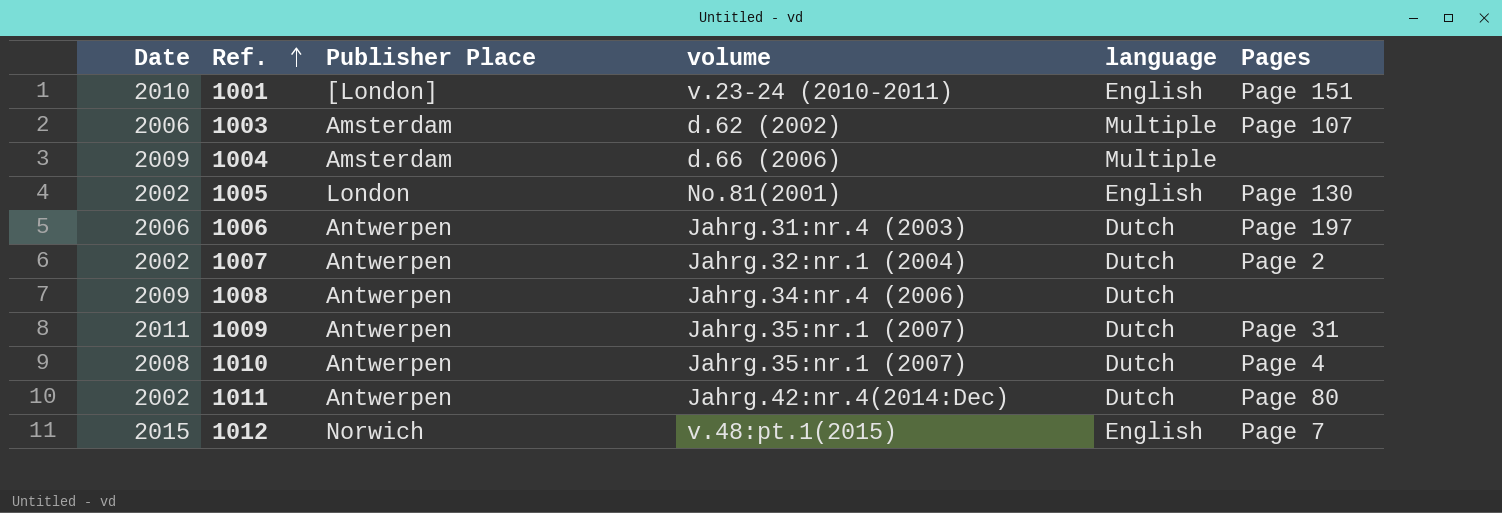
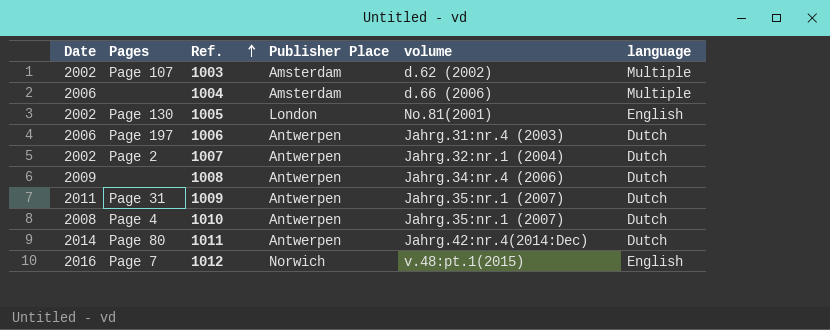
column Pages | position: 6 -> 2
row 1001: 2010 | [London] | v.23-24 (2010-2011) | English | Page 151 -> none
1003 | Date: 2006 -> 2002
1004 | Date: 2009 -> 2006
1011 | Date: 2002 -> 2014
1012 | Date: 2015 -> 2016

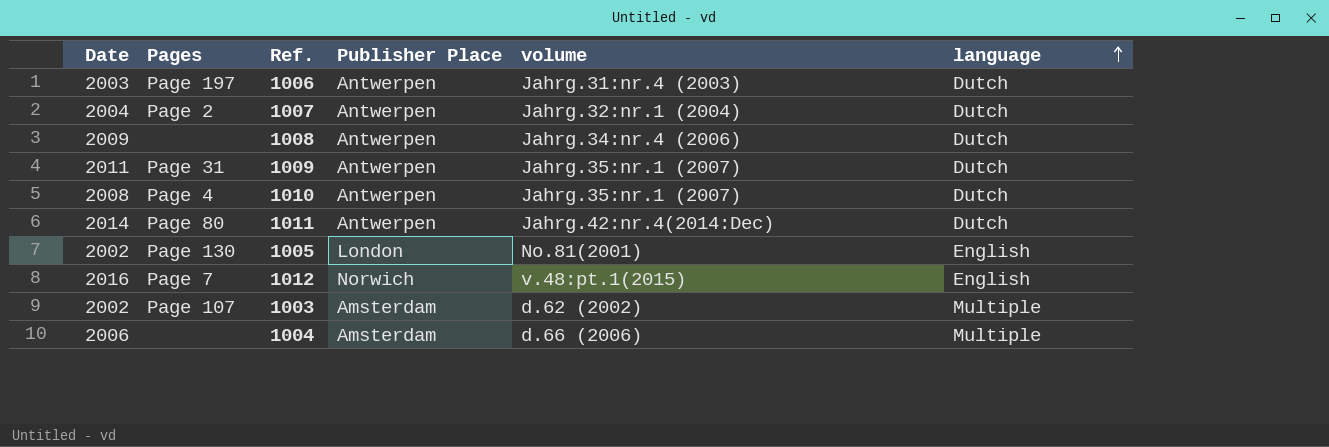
row order: Ref. ascending -> language ascending
1006 | Date: 2006 -> 2003
1007 | Date: 2002 -> 2004

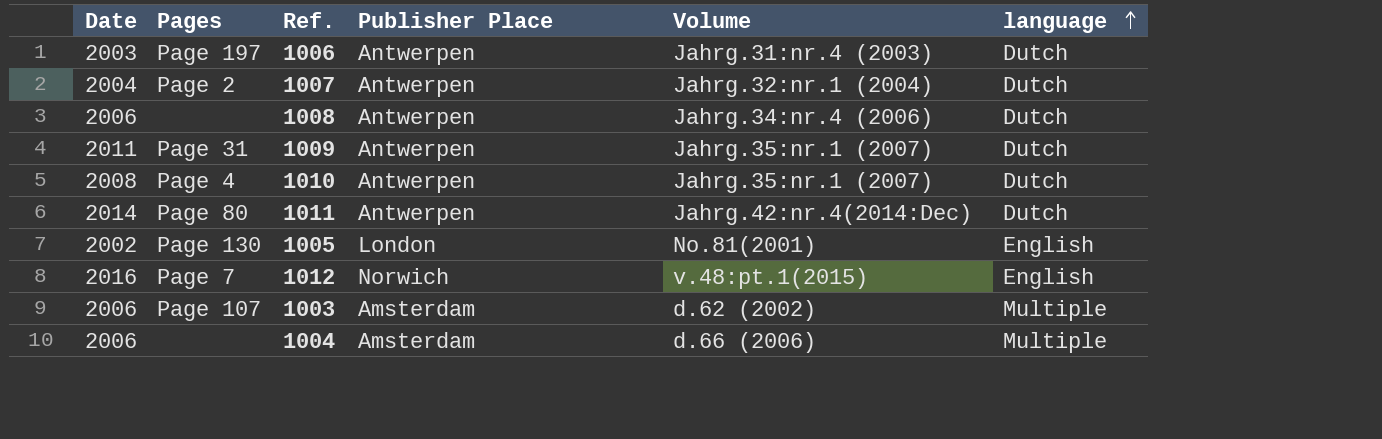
column name: volume -> Volume
1008 | Date: 2009 -> 2006
1003 | Date: 2002 -> 2006

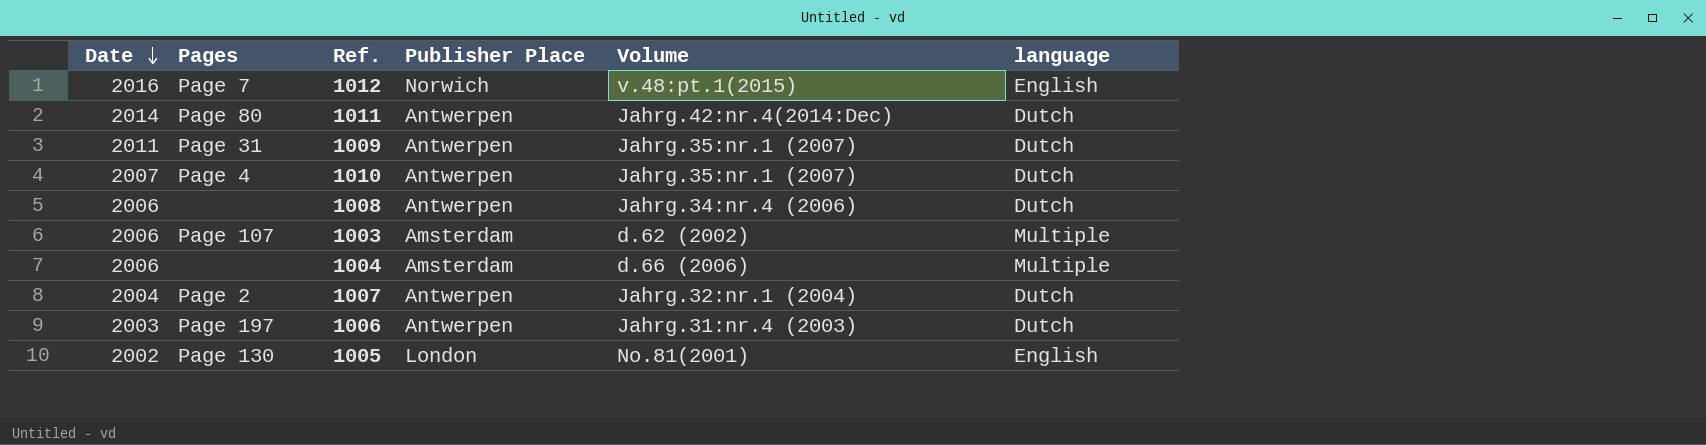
row order: language ascending -> Date descending
1010 | Date: 2008 -> 2007

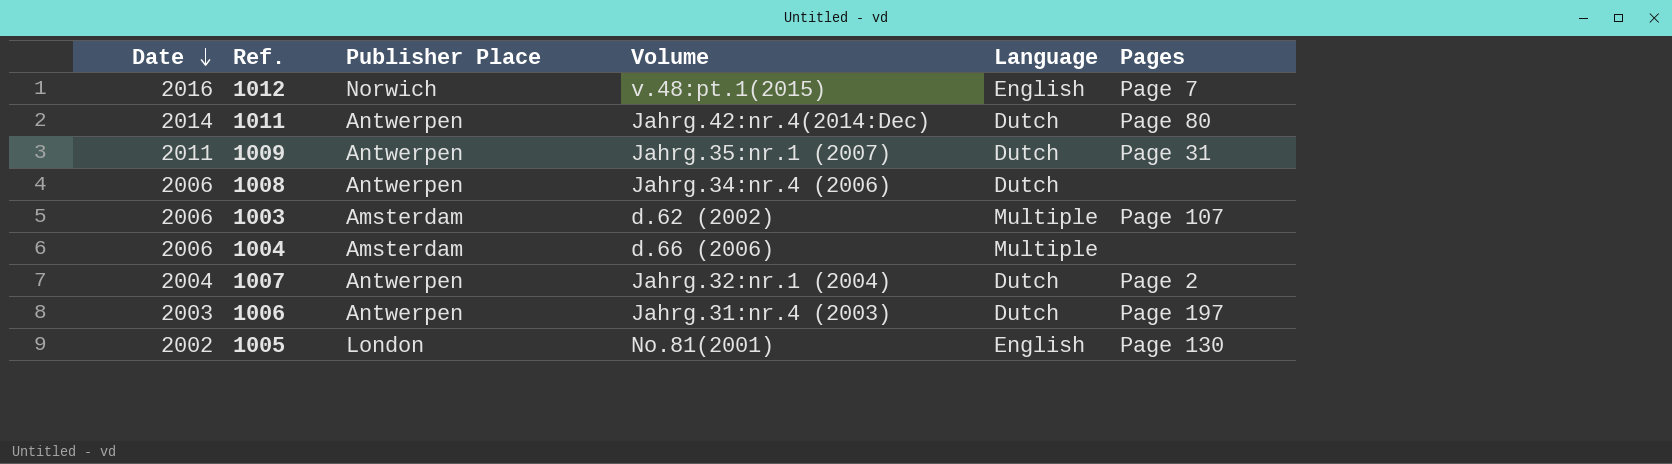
column name: language -> Language
column Pages | position: 2 -> 6
row 1010: 2007 | Page 4 | Antwerpen | Jahrg.35:nr.1 (2007) | Dutch -> none

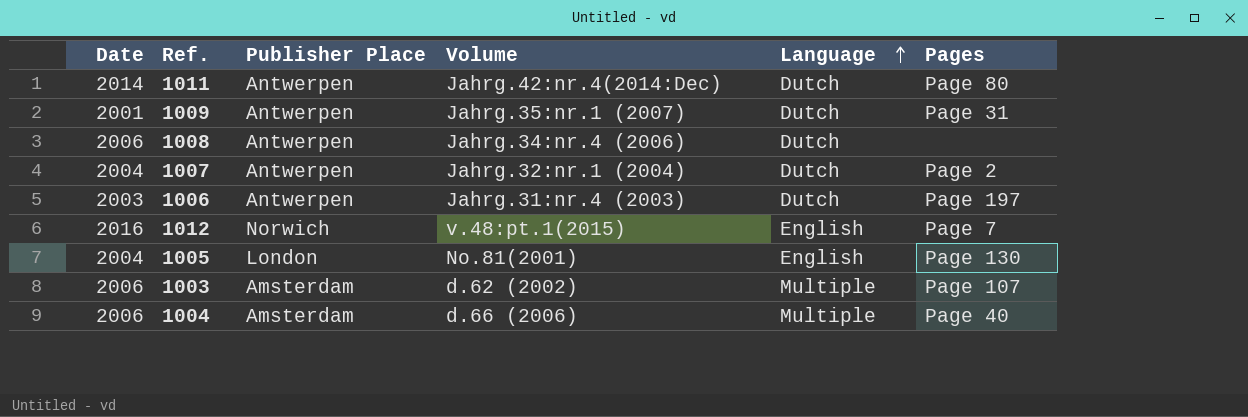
row order: Date descending -> Language ascending
1009 | Date: 2011 -> 2001
1005 | Date: 2002 -> 2004
1004 | Pages: none -> Page 40

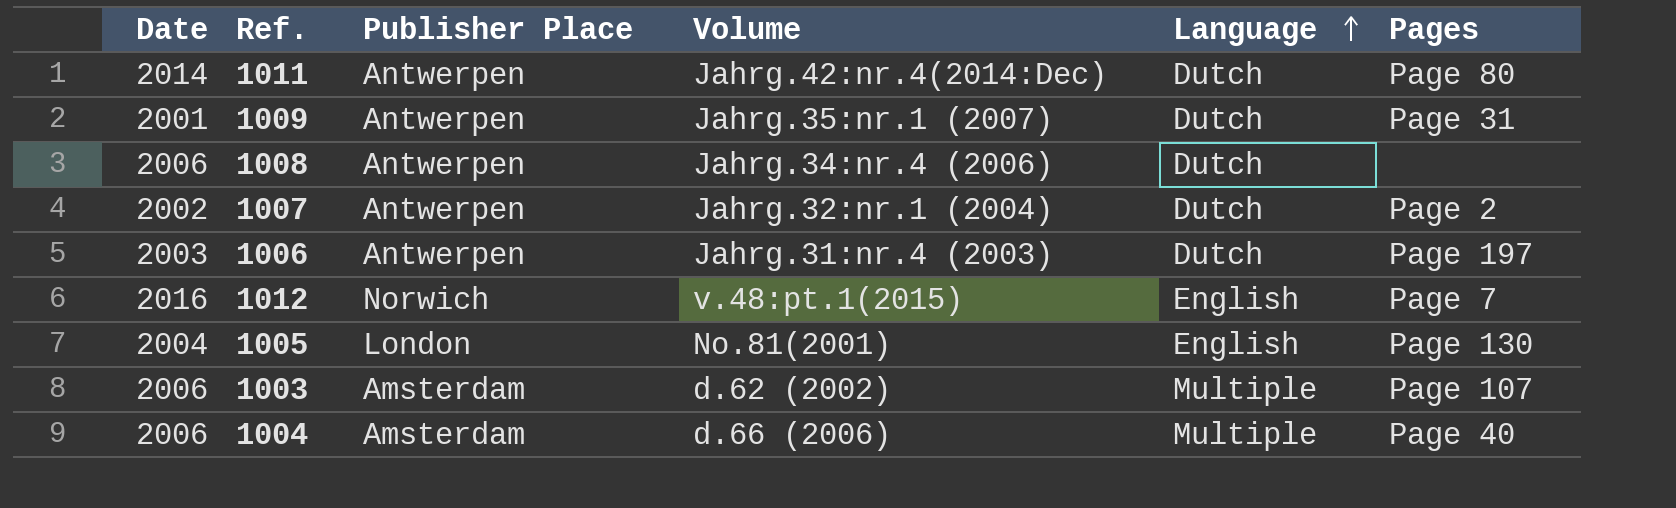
1007 | Date: 2004 -> 2002

